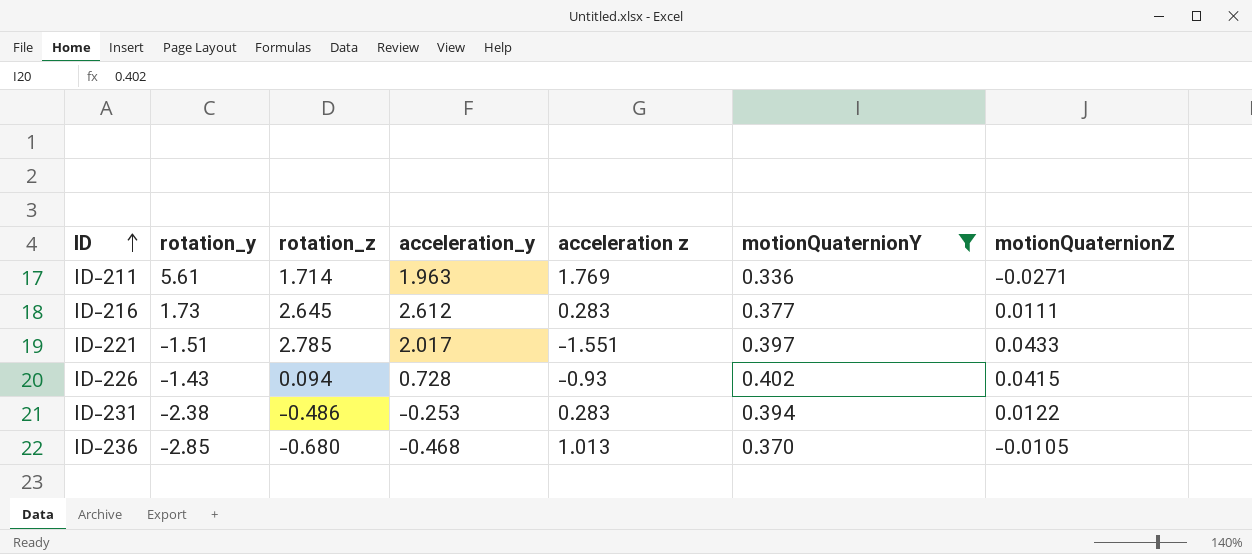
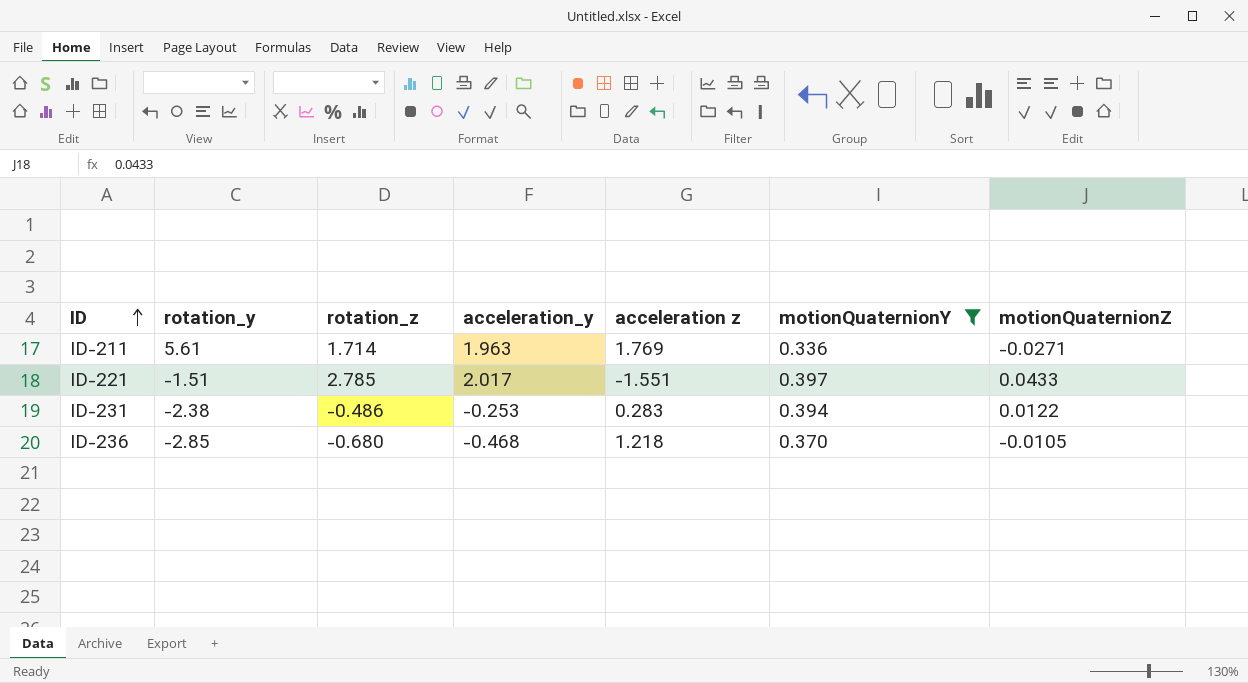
row ID-216: 1.73 | 2.645 | 2.612 | 0.283 | 0.377 | 0.0111 -> none
row ID-226: -1.43 | 0.094 | 0.728 | -0.93 | 0.402 | 0.0415 -> none
ID-236 | acceleration z: 1.013 -> 1.218

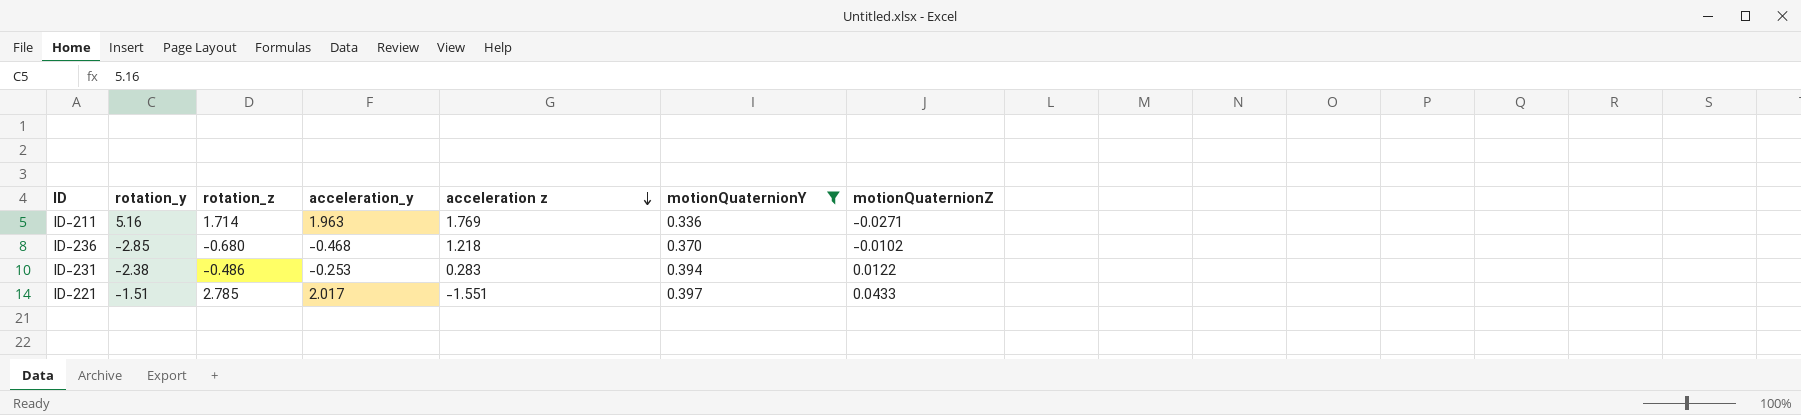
row order: ID ascending -> acceleration z descending
ID-211 | rotation_y: 5.61 -> 5.16
ID-236 | motionQuaternionZ: -0.0105 -> -0.0102

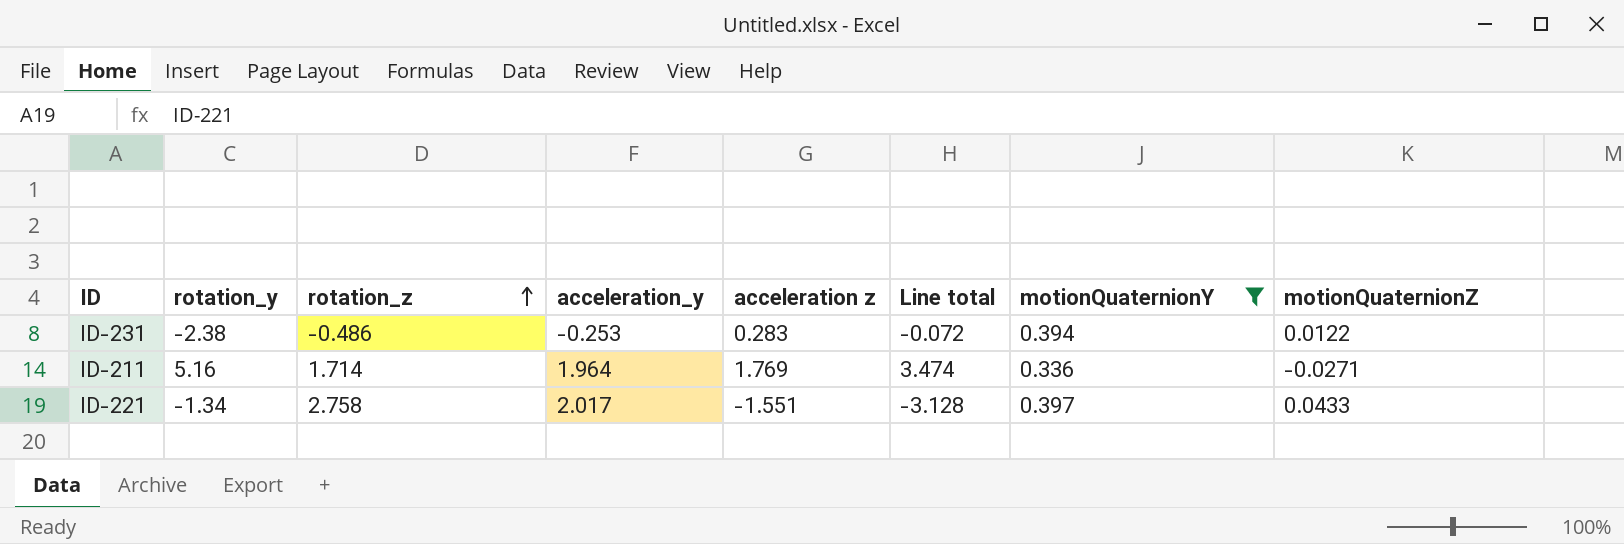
row order: acceleration z descending -> rotation_z ascending
column Line total | formula: none -> [acceleration_y] * [acceleration z]
row ID-236: -2.85 | -0.680 | -0.468 | 1.218 | 0.370 | -0.0102 -> none
ID-211 | acceleration_y: 1.963 -> 1.964
ID-221 | rotation_y: -1.51 -> -1.34
ID-221 | rotation_z: 2.785 -> 2.758

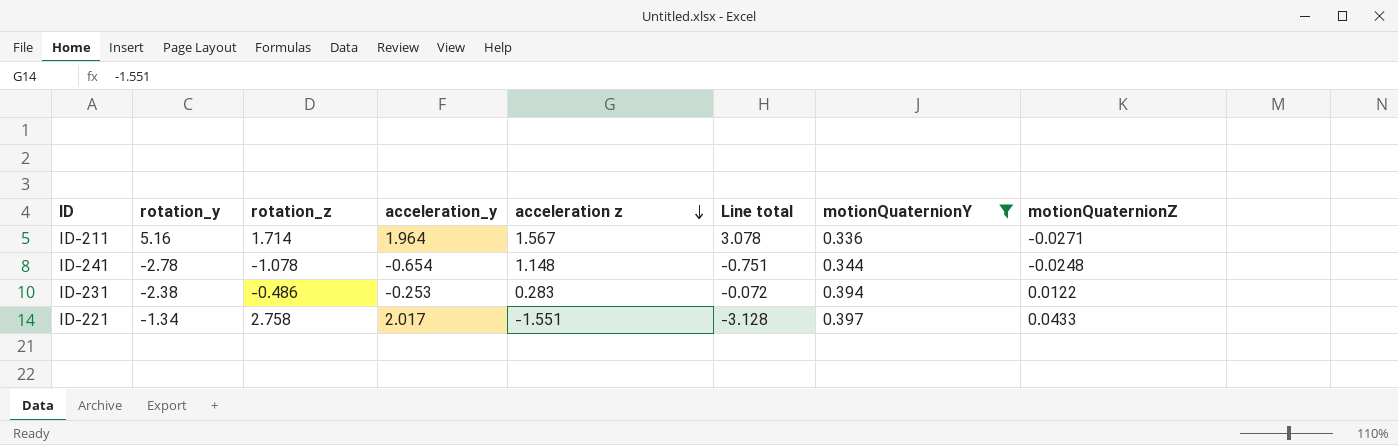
row order: rotation_z ascending -> acceleration z descending
ID-211 | acceleration z: 1.769 -> 1.567
ID-211 | Line total: 3.474 -> 3.078
row ID-241: none -> -2.78 | -1.078 | -0.654 | 1.148 | -0.751 | 0.344 | -0.0248

